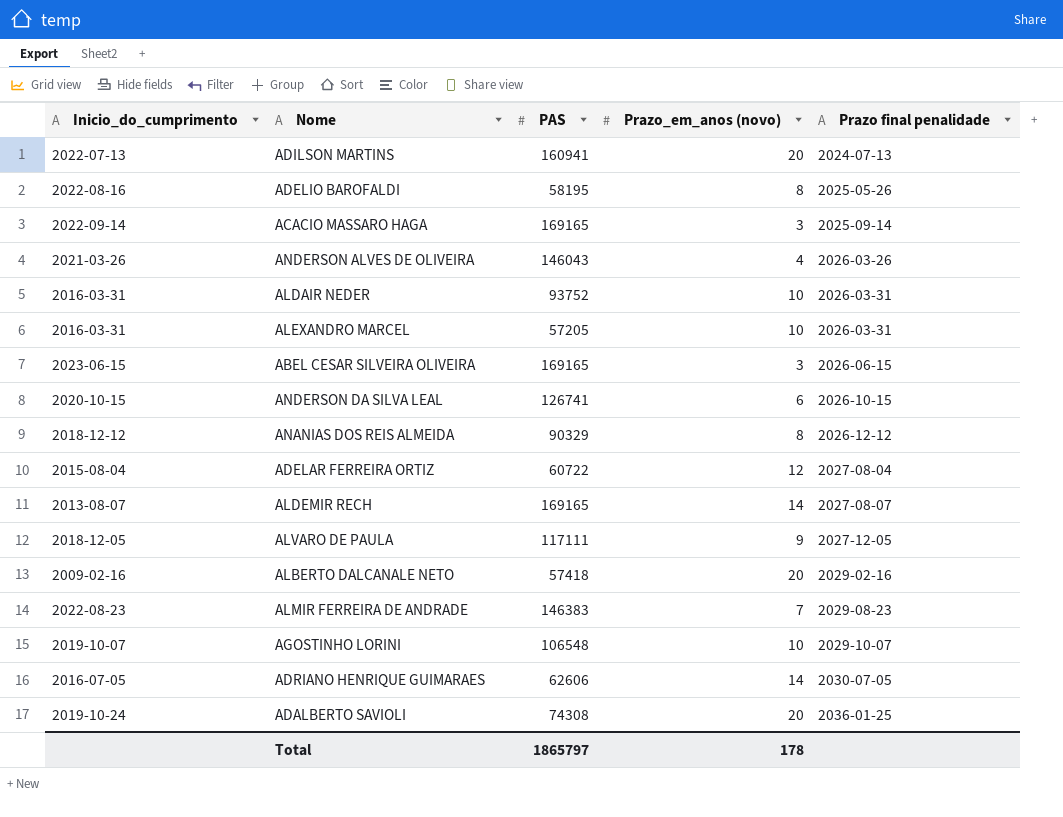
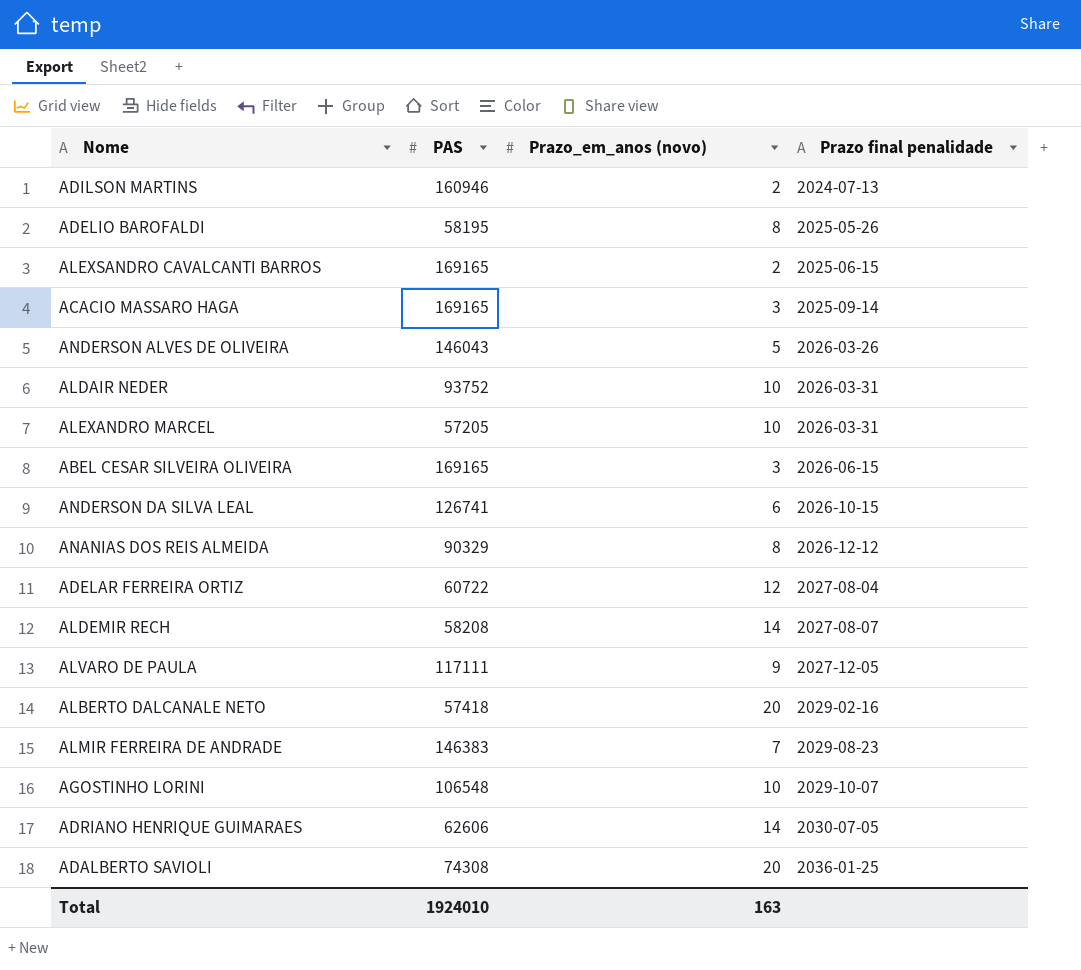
column Inicio_do_cumprimento | position: 1 -> none
ADILSON MARTINS | PAS: 160941 -> 160946
ADILSON MARTINS | Prazo_em_anos (novo): 20 -> 2
row ALEXSANDRO CAVALCANTI BARROS: none -> 169165 | 2 | 2025-06-15
ANDERSON ALVES DE OLIVEIRA | Prazo_em_anos (novo): 4 -> 5
ALDEMIR RECH | PAS: 169165 -> 58208
Total | PAS: 1865797 -> 1924010
Total | Prazo_em_anos (novo): 178 -> 163

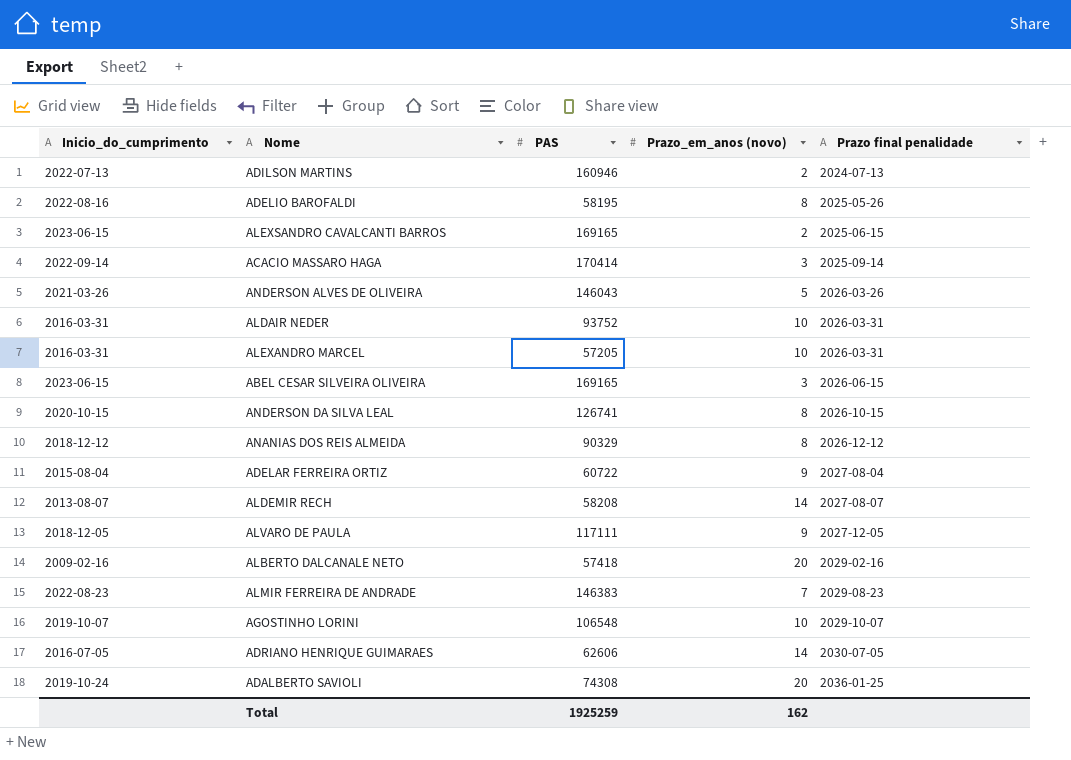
column Inicio_do_cumprimento | position: none -> 1
ACACIO MASSARO HAGA | PAS: 169165 -> 170414
ANDERSON DA SILVA LEAL | Prazo_em_anos (novo): 6 -> 8
ADELAR FERREIRA ORTIZ | Prazo_em_anos (novo): 12 -> 9
Total | PAS: 1924010 -> 1925259
Total | Prazo_em_anos (novo): 163 -> 162

